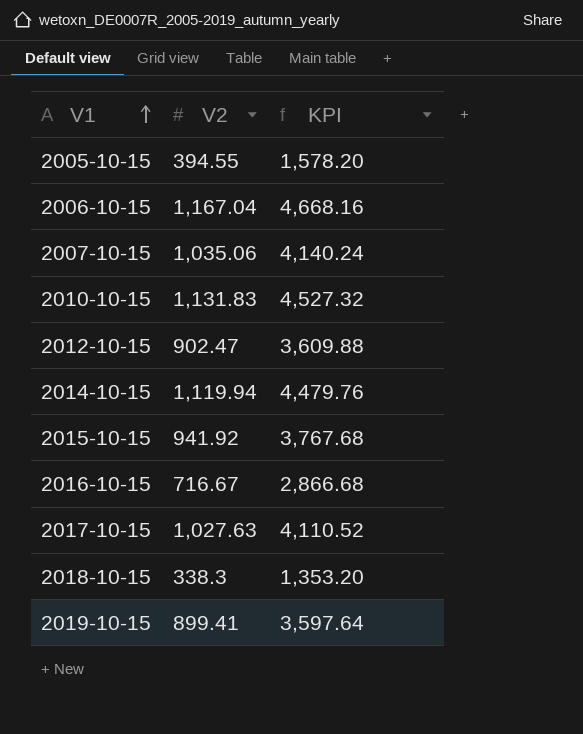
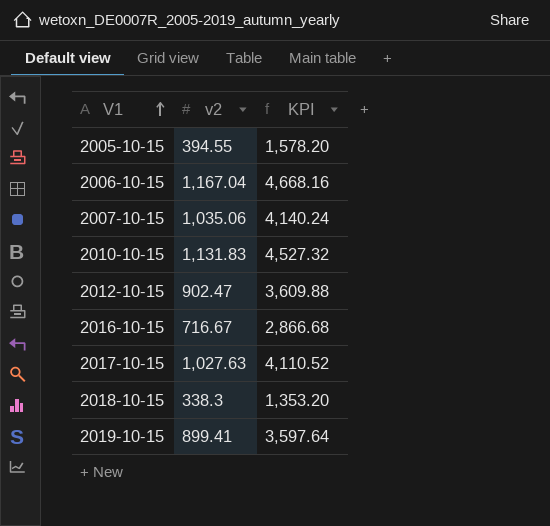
column name: V2 -> v2
row 2014-10-15: 1,119.94 | 4,479.76 -> none
row 2015-10-15: 941.92 | 3,767.68 -> none

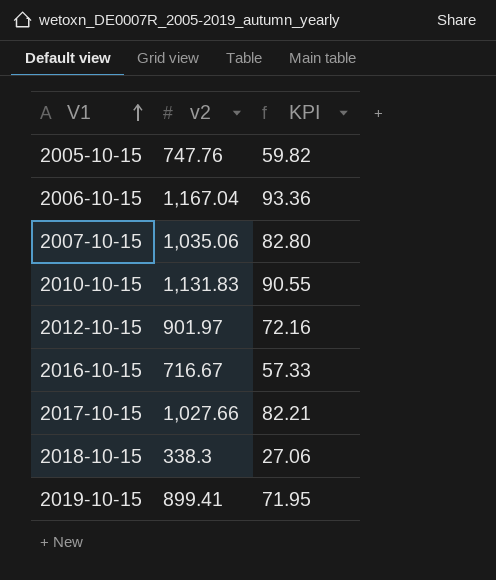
column KPI | formula: [v2] * 4 -> [v2] * 0.08
2005-10-15 | v2: 394.55 -> 747.76
2012-10-15 | v2: 902.47 -> 901.97
2017-10-15 | v2: 1,027.63 -> 1,027.66

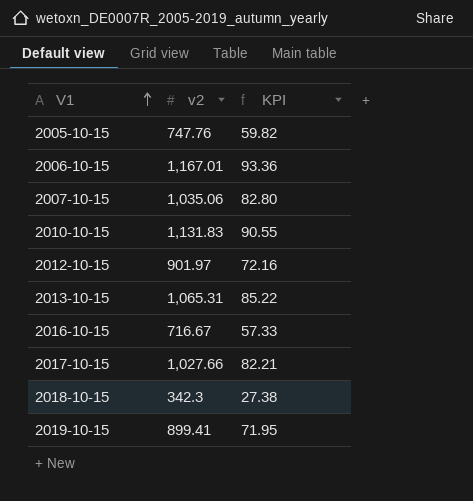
2006-10-15 | v2: 1,167.04 -> 1,167.01
row 2013-10-15: none -> 1,065.31 | 85.22
2018-10-15 | v2: 338.3 -> 342.3
2018-10-15 | KPI: 27.06 -> 27.38

